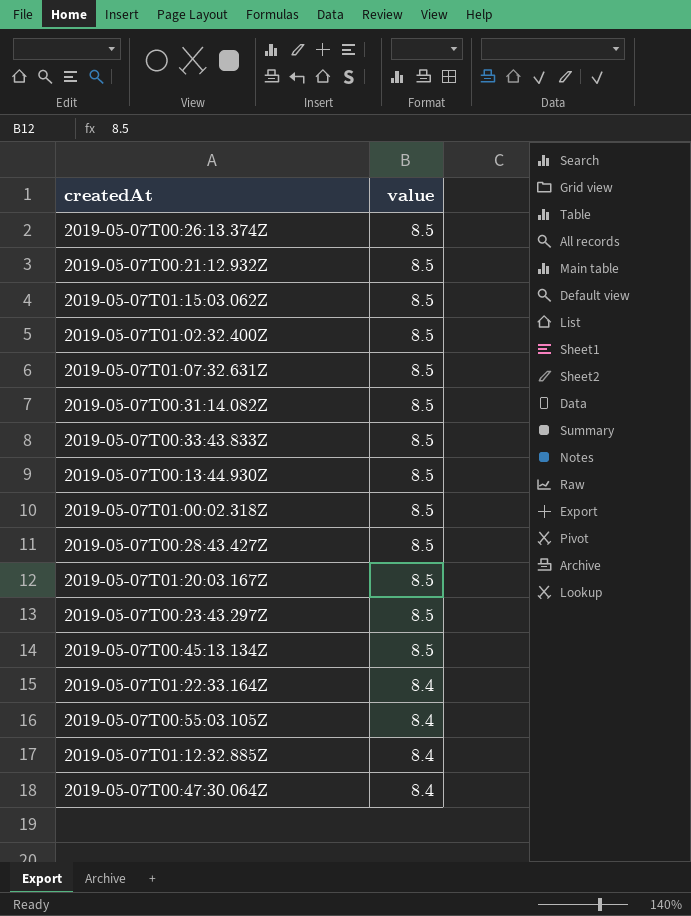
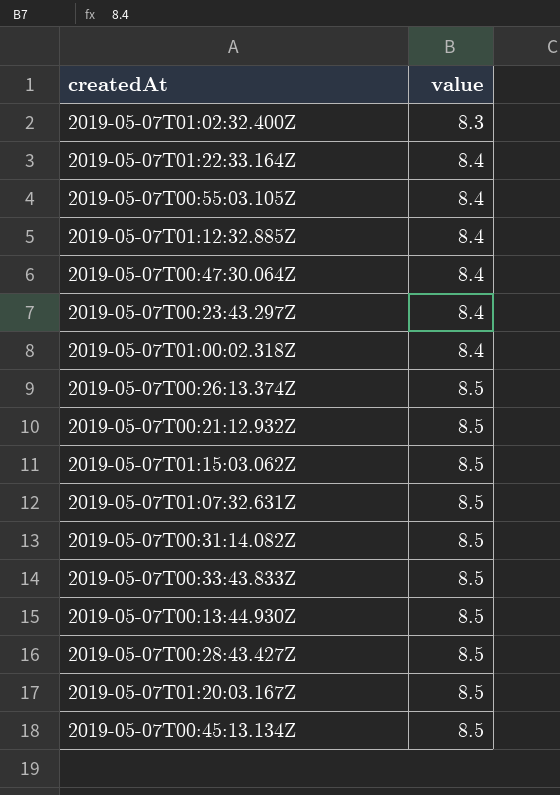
row order: value descending -> value ascending
2019-05-07T01:02:32.400Z | value: 8.5 -> 8.3
2019-05-07T00:23:43.297Z | value: 8.5 -> 8.4
2019-05-07T01:00:02.318Z | value: 8.5 -> 8.4

